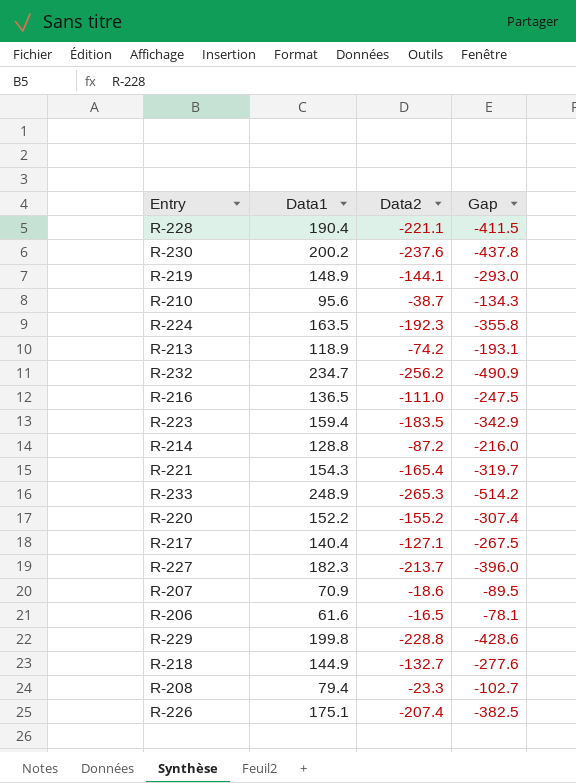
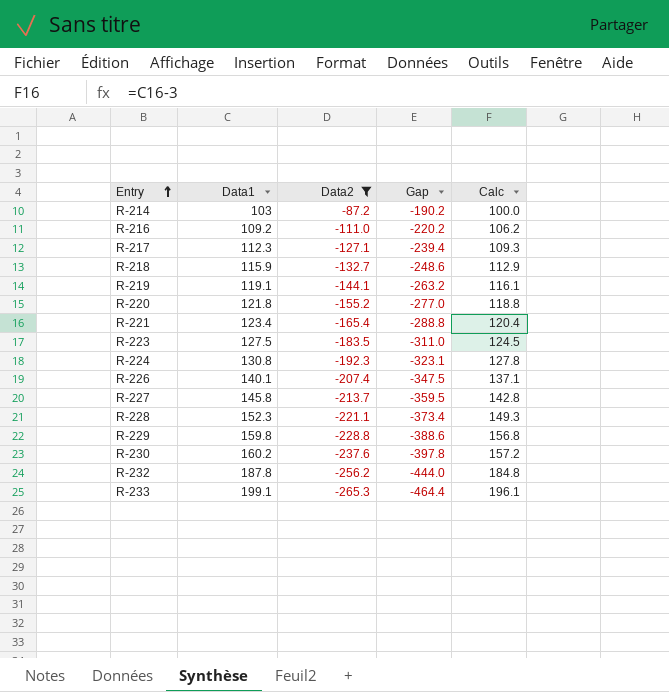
filter: none -> Data2 <= -87.2
row order: none -> Entry ascending
column Calc | formula: none -> [Data1] - 3
R-214 | Data1: 128.8 -> 103
R-214 | Gap: -216.0 -> -190.2
R-216 | Data1: 136.5 -> 109.2
R-216 | Gap: -247.5 -> -220.2
R-217 | Data1: 140.4 -> 112.3
R-217 | Gap: -267.5 -> -239.4
R-218 | Data1: 144.9 -> 115.9
R-218 | Gap: -277.6 -> -248.6
R-219 | Data1: 148.9 -> 119.1
R-219 | Gap: -293.0 -> -263.2
R-220 | Data1: 152.2 -> 121.8
R-220 | Gap: -307.4 -> -277.0
R-221 | Data1: 154.3 -> 123.4
R-221 | Gap: -319.7 -> -288.8
R-223 | Data1: 159.4 -> 127.5
R-223 | Gap: -342.9 -> -311.0
R-224 | Data1: 163.5 -> 130.8
R-224 | Gap: -355.8 -> -323.1
R-226 | Data1: 175.1 -> 140.1
R-226 | Gap: -382.5 -> -347.5
R-227 | Data1: 182.3 -> 145.8
R-227 | Gap: -396.0 -> -359.5
R-228 | Data1: 190.4 -> 152.3
R-228 | Gap: -411.5 -> -373.4
R-229 | Data1: 199.8 -> 159.8
R-229 | Gap: -428.6 -> -388.6
R-230 | Data1: 200.2 -> 160.2
R-230 | Gap: -437.8 -> -397.8
R-232 | Data1: 234.7 -> 187.8
R-232 | Gap: -490.9 -> -444.0
R-233 | Data1: 248.9 -> 199.1
R-233 | Gap: -514.2 -> -464.4

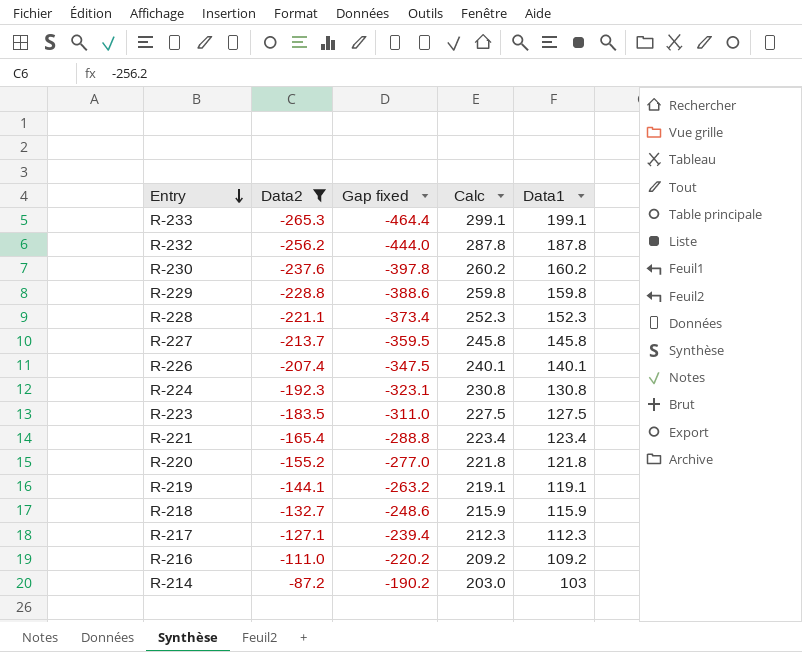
row order: Entry ascending -> Entry descending
column name: Gap -> Gap fixed
column Calc | formula: [Data1] - 3 -> [Data1] + 100
column Data1 | position: 2 -> 5

